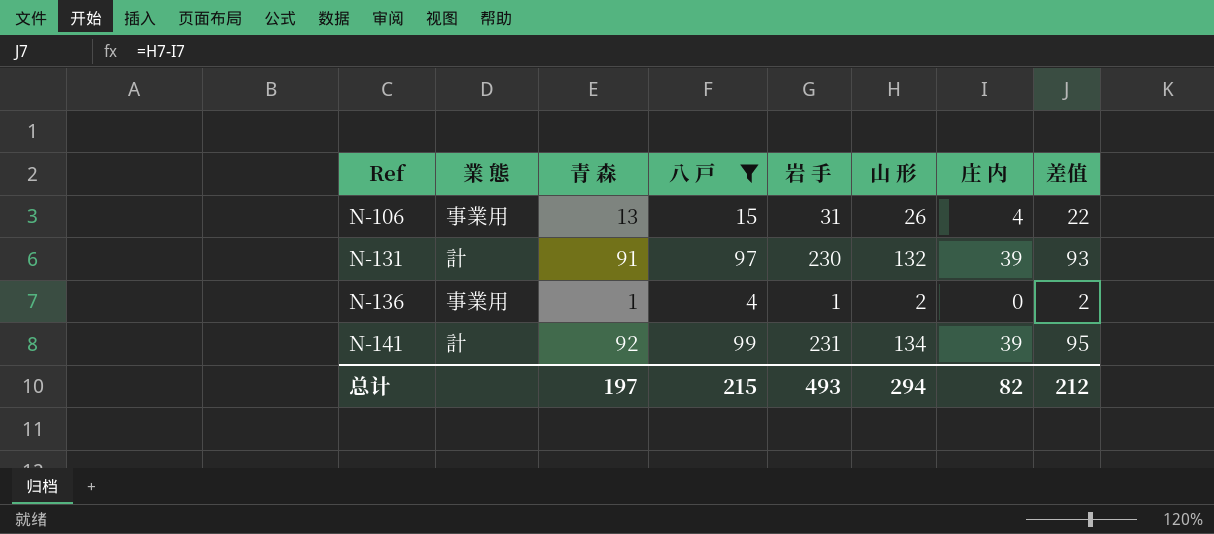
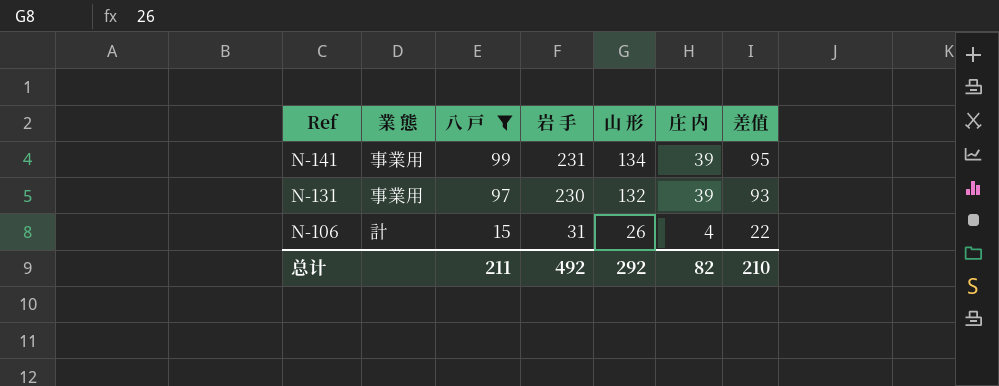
row order: Ref ascending -> Ref descending
column 青 森 | position: 3 -> none
row N-136: 事業用 | 1 | 4 | 1 | 2 | 0 | 2 -> none
N-141 | 業 態: 計 -> 事業用
N-131 | 業 態: 計 -> 事業用
N-106 | 業 態: 事業用 -> 計
总计 | 八 戸: 215 -> 211
总计 | 岩 手: 493 -> 492
总计 | 山 形: 294 -> 292
总计 | 差值: 212 -> 210

